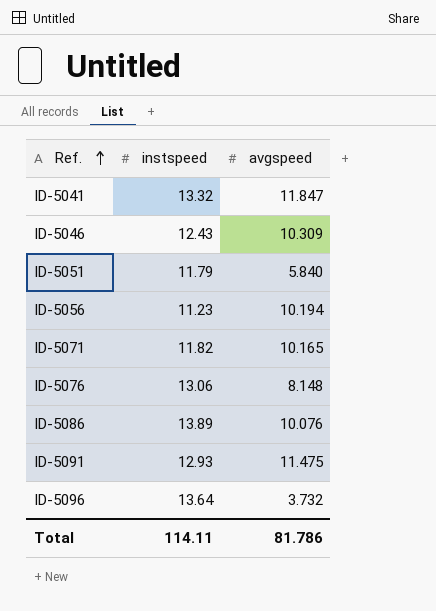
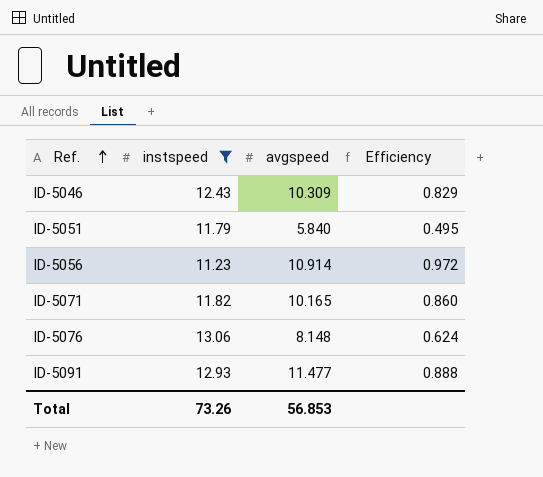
filter: none -> instspeed <= 13.06
column Efficiency | formula: none -> [avgspeed] / [instspeed]
ID-5056 | avgspeed: 10.194 -> 10.914
ID-5091 | avgspeed: 11.475 -> 11.477
Total | instspeed: 114.11 -> 73.26
Total | avgspeed: 81.786 -> 56.853

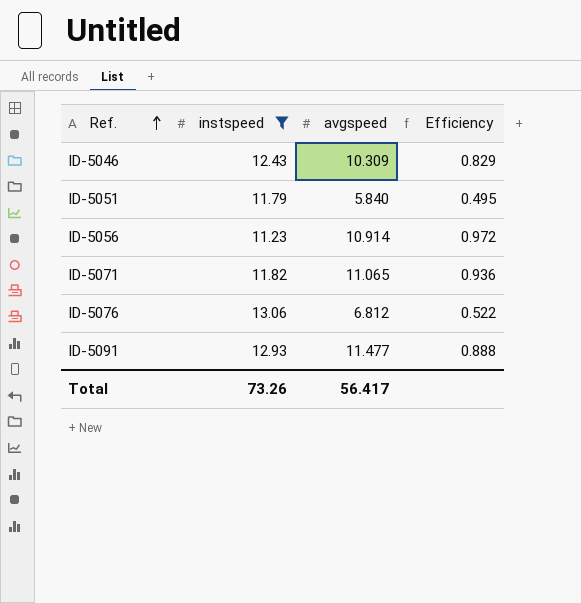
ID-5071 | avgspeed: 10.165 -> 11.065
ID-5071 | Efficiency: 0.860 -> 0.936
ID-5076 | avgspeed: 8.148 -> 6.812
ID-5076 | Efficiency: 0.624 -> 0.522
Total | avgspeed: 56.853 -> 56.417

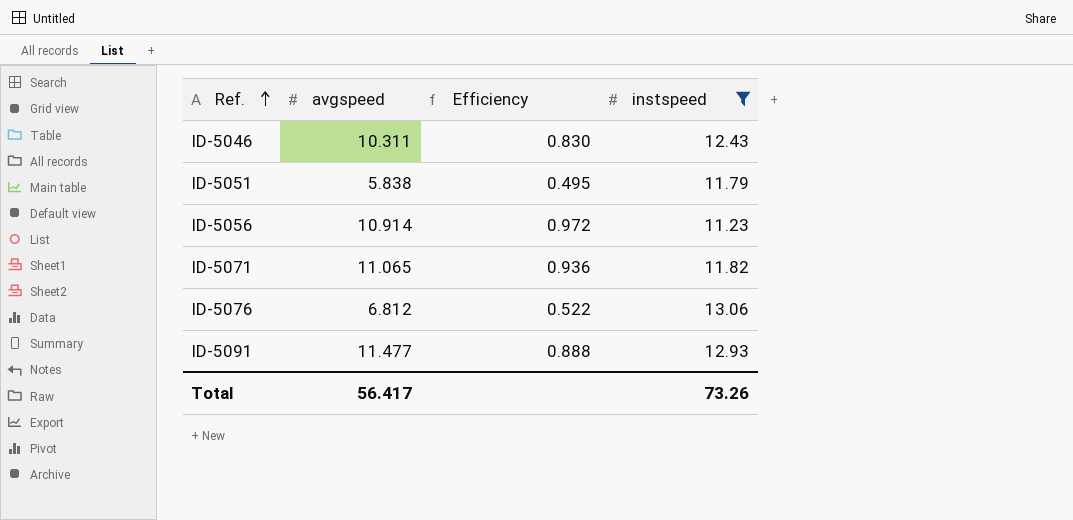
column instspeed | position: 2 -> 4
ID-5046 | avgspeed: 10.309 -> 10.311
ID-5046 | Efficiency: 0.829 -> 0.830
ID-5051 | avgspeed: 5.840 -> 5.838

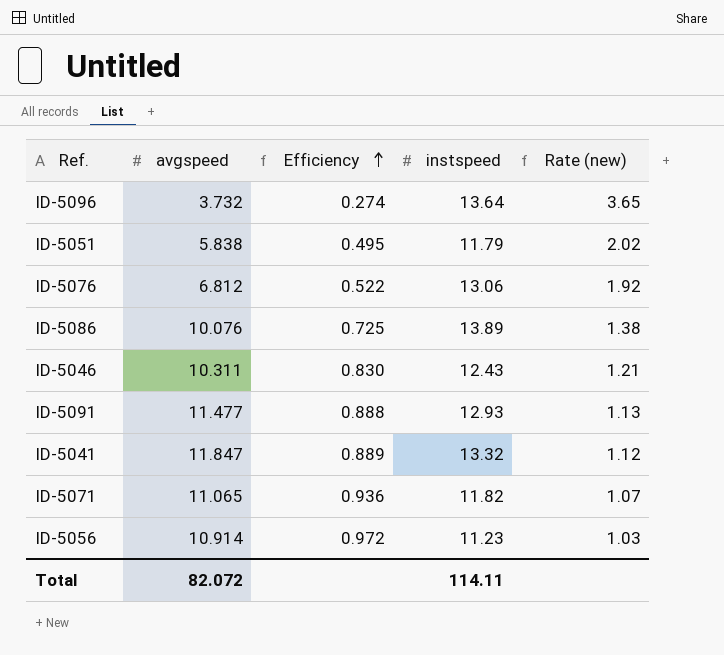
filter: instspeed <= 13.06 -> none
row order: Ref. ascending -> Efficiency ascending
column Rate (new) | formula: none -> [instspeed] / [avgspeed]
Total | avgspeed: 56.417 -> 82.072
Total | instspeed: 73.26 -> 114.11

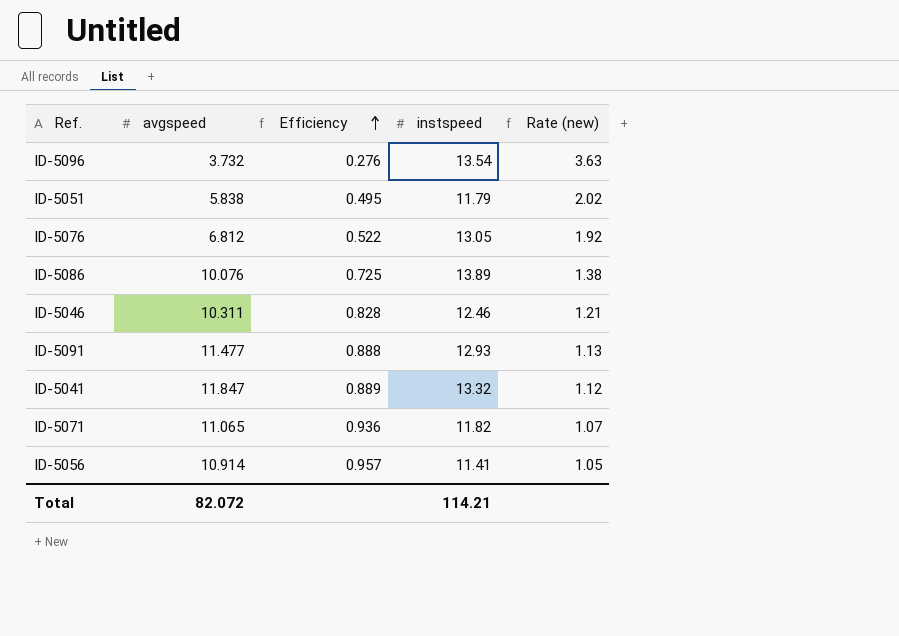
ID-5096 | Efficiency: 0.274 -> 0.276
ID-5096 | instspeed: 13.64 -> 13.54
ID-5096 | Rate (new): 3.65 -> 3.63
ID-5076 | instspeed: 13.06 -> 13.05
ID-5046 | Efficiency: 0.830 -> 0.828
ID-5046 | instspeed: 12.43 -> 12.46
ID-5056 | Efficiency: 0.972 -> 0.957
ID-5056 | instspeed: 11.23 -> 11.41
ID-5056 | Rate (new): 1.03 -> 1.05
Total | instspeed: 114.11 -> 114.21

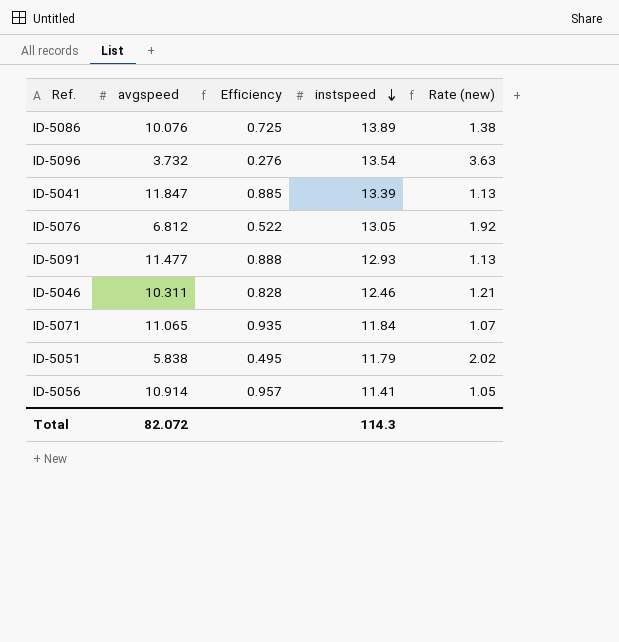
row order: Efficiency ascending -> instspeed descending
ID-5041 | Efficiency: 0.889 -> 0.885
ID-5041 | instspeed: 13.32 -> 13.39
ID-5041 | Rate (new): 1.12 -> 1.13
ID-5071 | Efficiency: 0.936 -> 0.935
ID-5071 | instspeed: 11.82 -> 11.84
Total | instspeed: 114.21 -> 114.3

